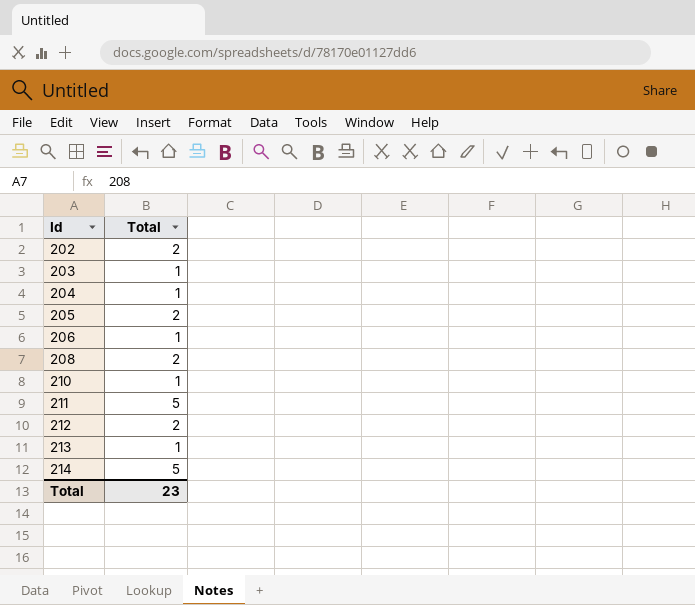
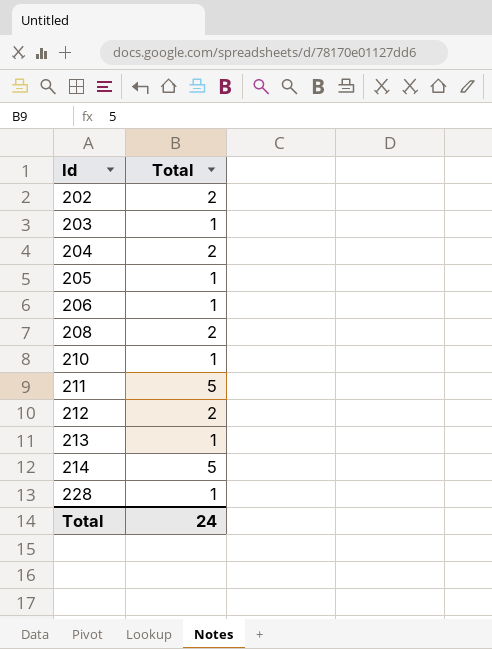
204 | Total: 1 -> 2
205 | Total: 2 -> 1
row 228: none -> 1
Total | Total: 23 -> 24

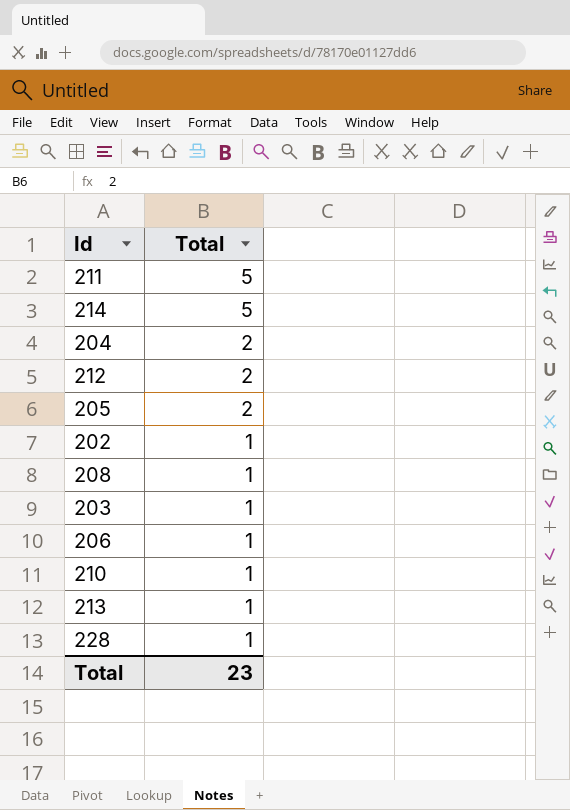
row order: Id ascending -> Total descending
205 | Total: 1 -> 2
202 | Total: 2 -> 1
208 | Total: 2 -> 1
Total | Total: 24 -> 23

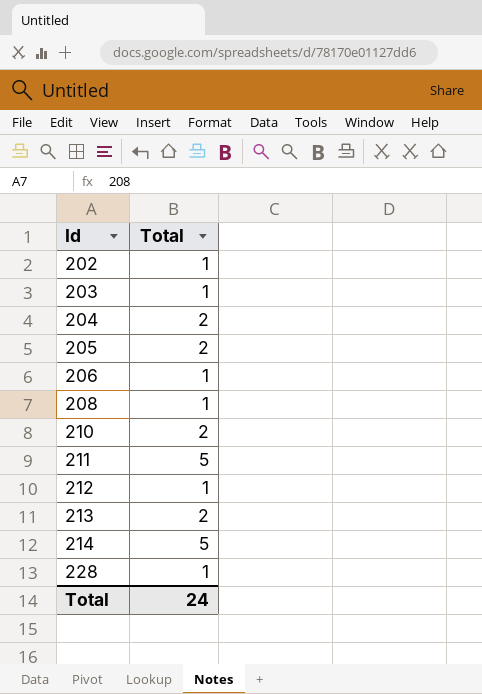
row order: Total descending -> Id ascending
210 | Total: 1 -> 2
212 | Total: 2 -> 1
213 | Total: 1 -> 2
Total | Total: 23 -> 24

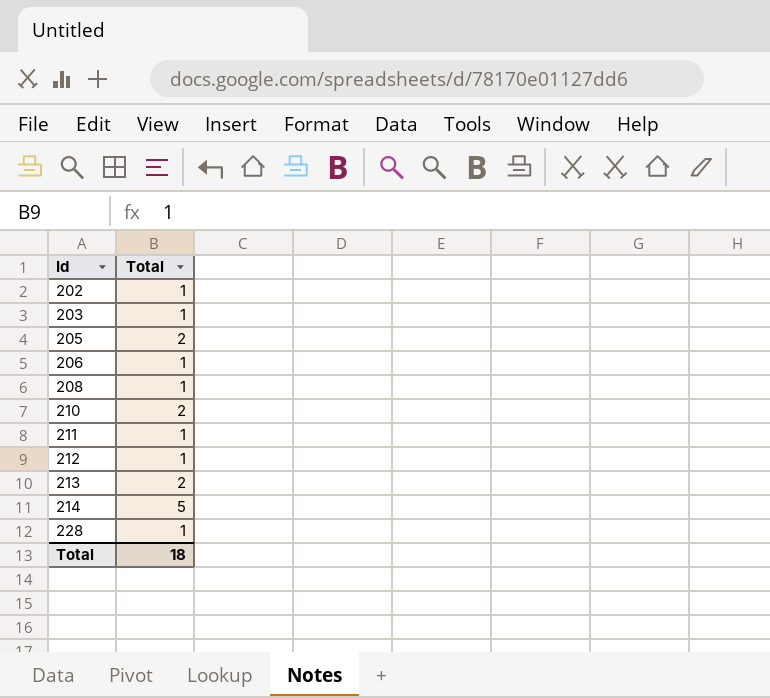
row 204: 2 -> none
211 | Total: 5 -> 1
Total | Total: 24 -> 18

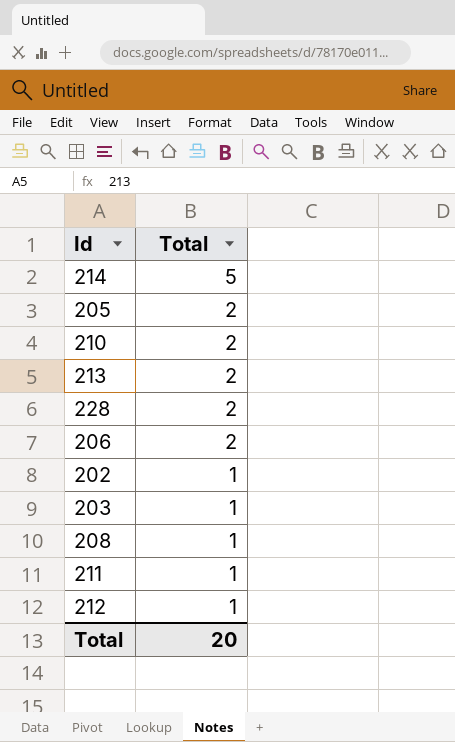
row order: Id ascending -> Total descending
228 | Total: 1 -> 2
206 | Total: 1 -> 2
Total | Total: 18 -> 20

